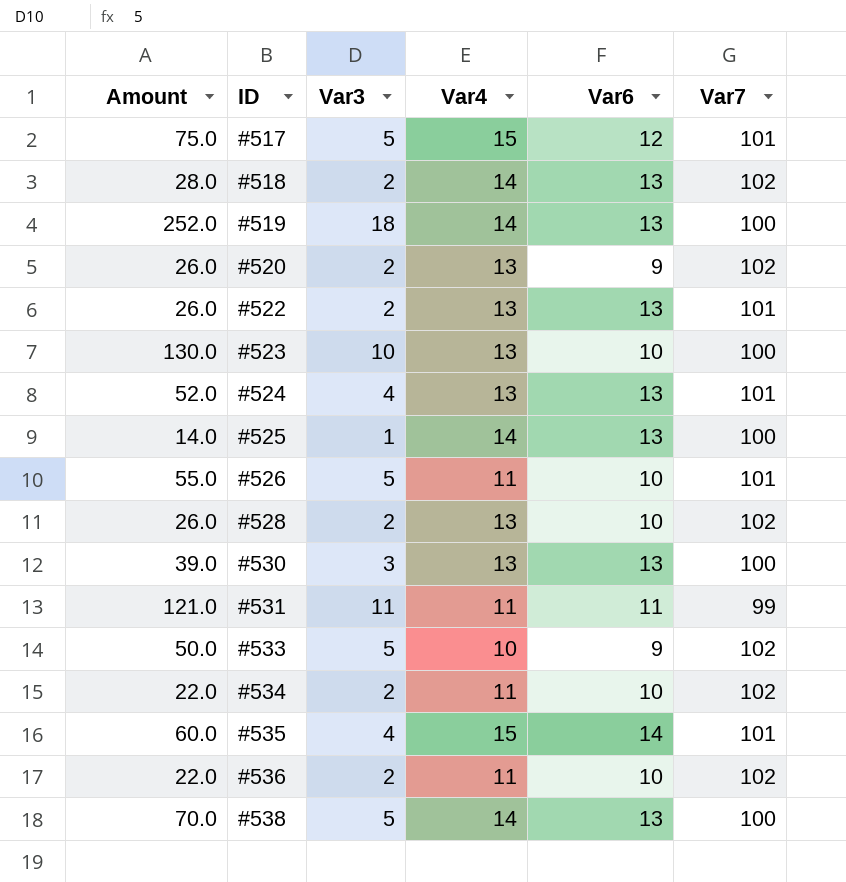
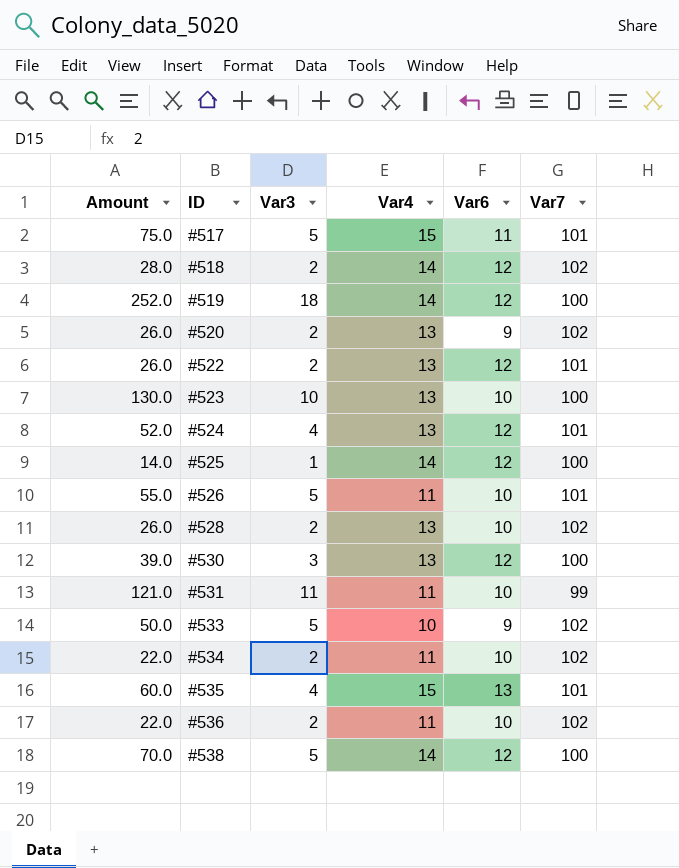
#517 | Var6: 12 -> 11
#518 | Var6: 13 -> 12
#519 | Var6: 13 -> 12
#522 | Var6: 13 -> 12
#524 | Var6: 13 -> 12
#525 | Var6: 13 -> 12
#530 | Var6: 13 -> 12
#531 | Var6: 11 -> 10
#535 | Var6: 14 -> 13
#538 | Var6: 13 -> 12

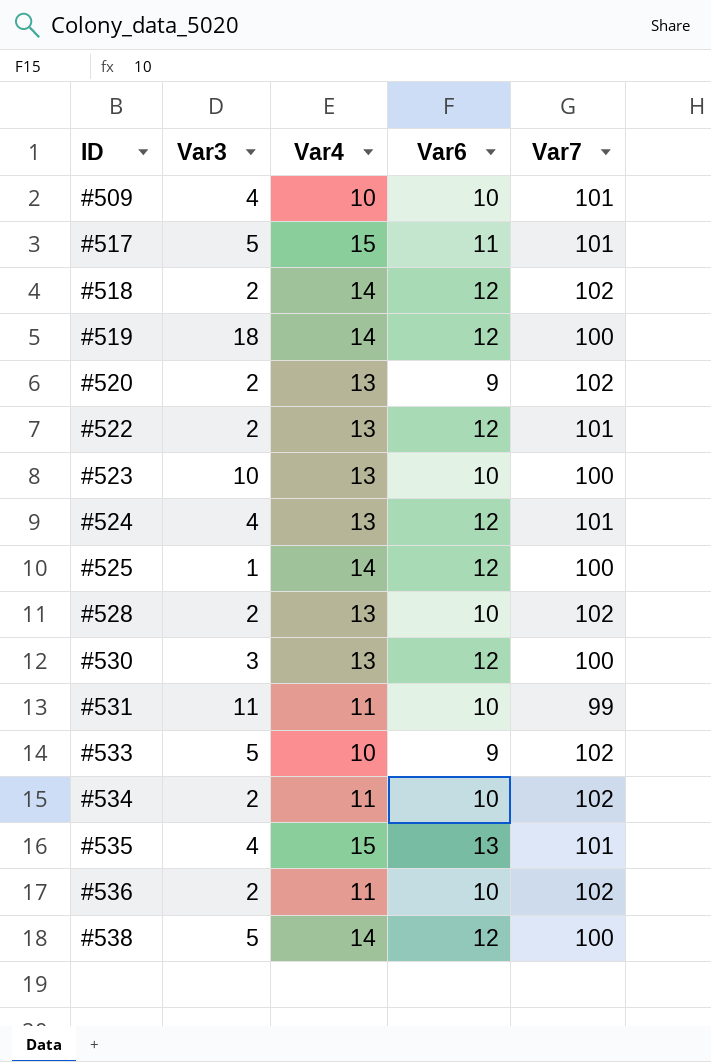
column Amount | formula: [Var3] * [Var4] -> none
row #526: 55.0 | 5 | 11 | 10 | 101 -> none
row #509: none -> 4 | 10 | 10 | 101

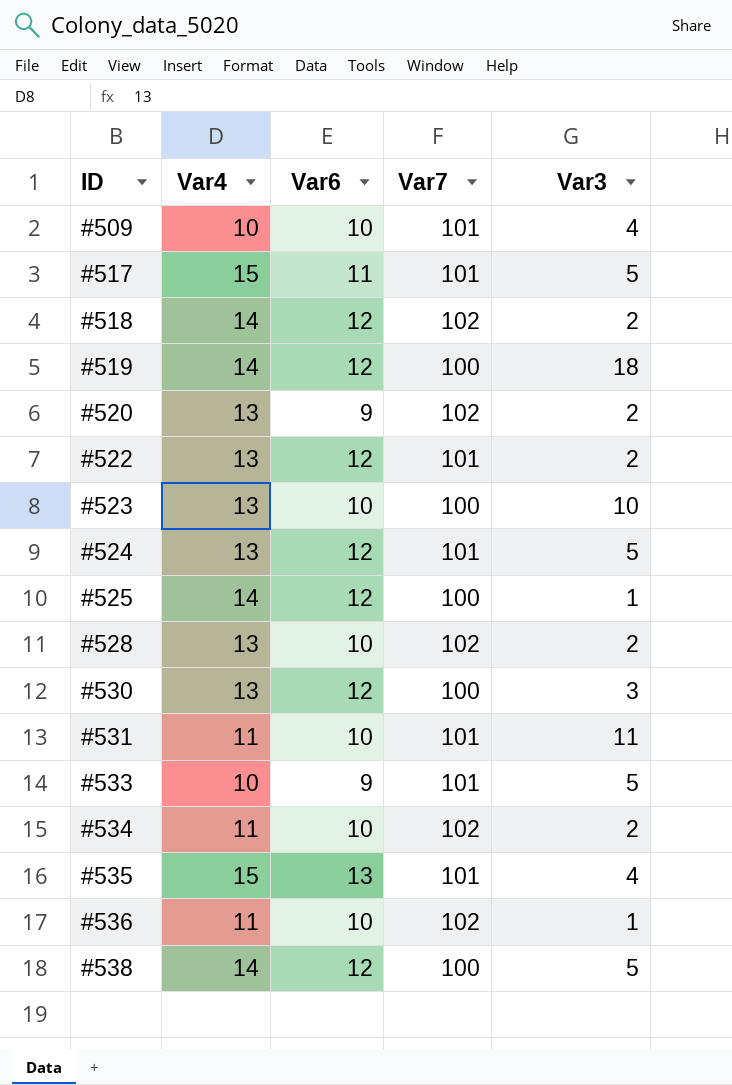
column Var3 | position: 2 -> 5
#524 | Var3: 4 -> 5
#531 | Var7: 99 -> 101
#533 | Var7: 102 -> 101
#536 | Var3: 2 -> 1

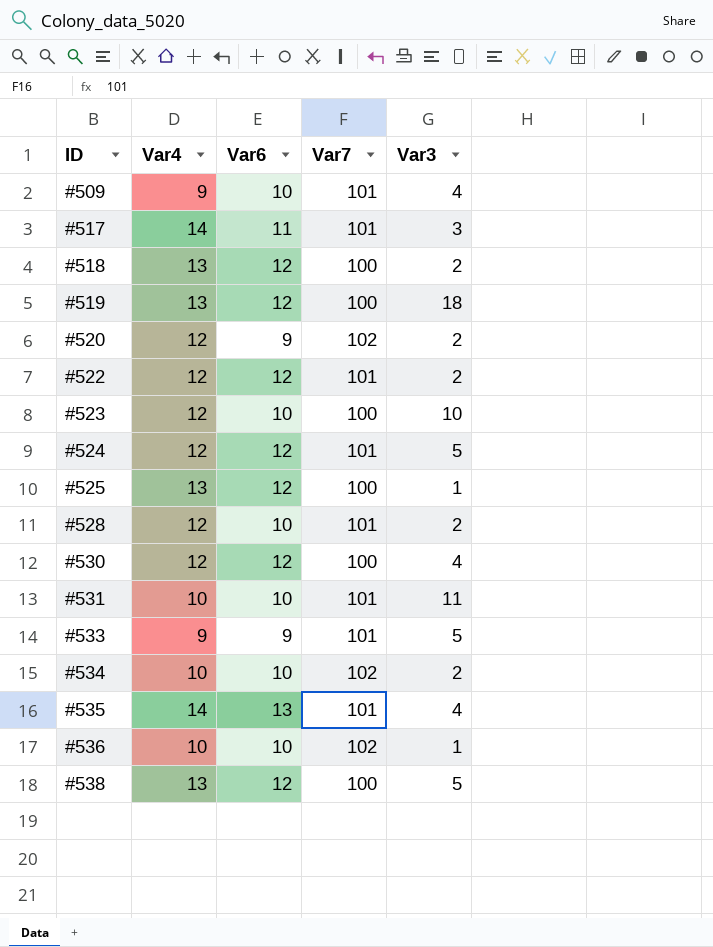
#509 | Var4: 10 -> 9
#517 | Var4: 15 -> 14
#517 | Var3: 5 -> 3
#518 | Var4: 14 -> 13
#518 | Var7: 102 -> 100
#519 | Var4: 14 -> 13
#520 | Var4: 13 -> 12
#522 | Var4: 13 -> 12
#523 | Var4: 13 -> 12
#524 | Var4: 13 -> 12
#525 | Var4: 14 -> 13
#528 | Var4: 13 -> 12
#528 | Var7: 102 -> 101
#530 | Var4: 13 -> 12
#530 | Var3: 3 -> 4
#531 | Var4: 11 -> 10
#533 | Var4: 10 -> 9
#534 | Var4: 11 -> 10
#535 | Var4: 15 -> 14
#536 | Var4: 11 -> 10
#538 | Var4: 14 -> 13

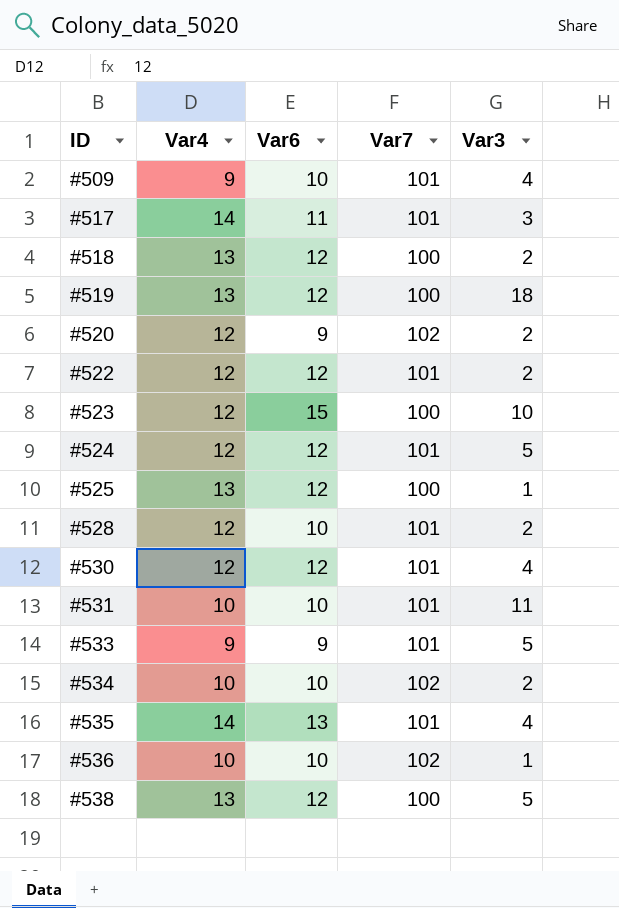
#523 | Var6: 10 -> 15
#530 | Var7: 100 -> 101

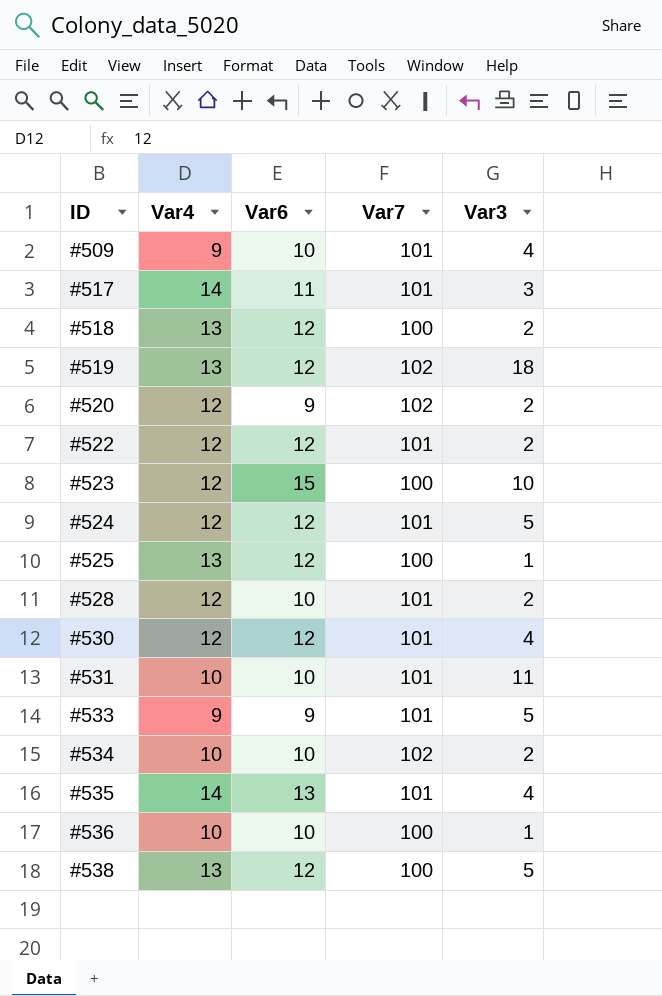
#519 | Var7: 100 -> 102
#536 | Var7: 102 -> 100

